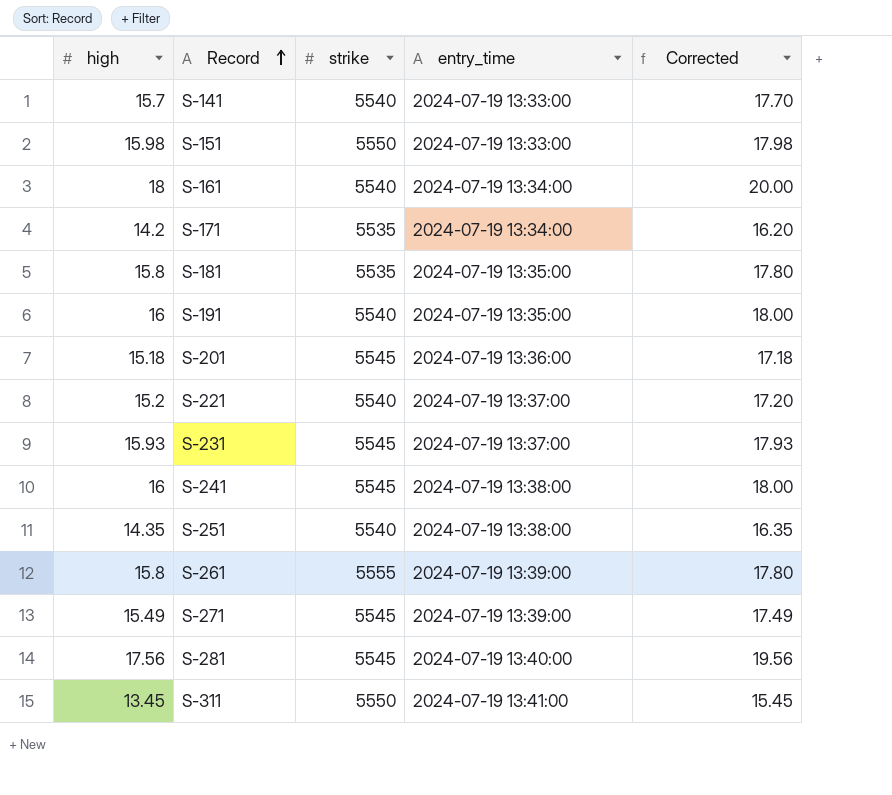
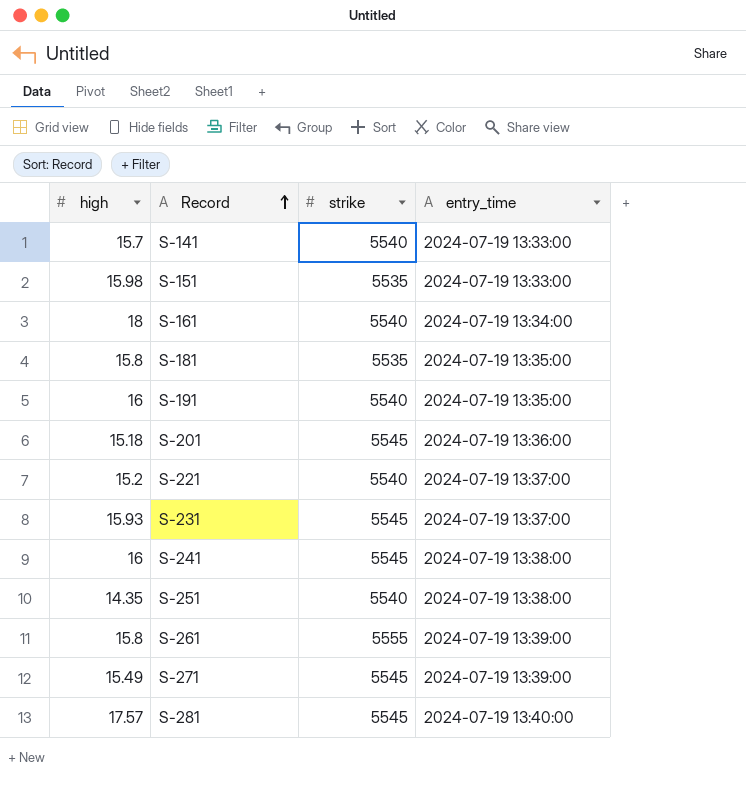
column Corrected | formula: [high] + 2 -> none
row S-171: 14.2 | 5535 | 2024-07-19 13:34:00 | 16.20 -> none
row S-311: 13.45 | 5550 | 2024-07-19 13:41:00 | 15.45 -> none
S-151 | strike: 5550 -> 5535
S-281 | high: 17.56 -> 17.57

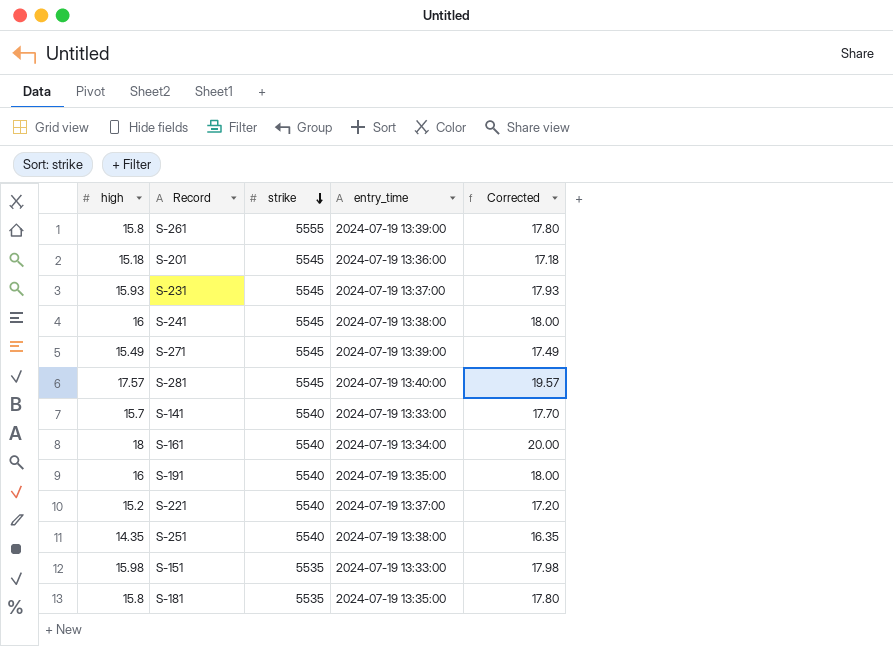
row order: Record ascending -> strike descending
column Corrected | formula: none -> [high] + 2

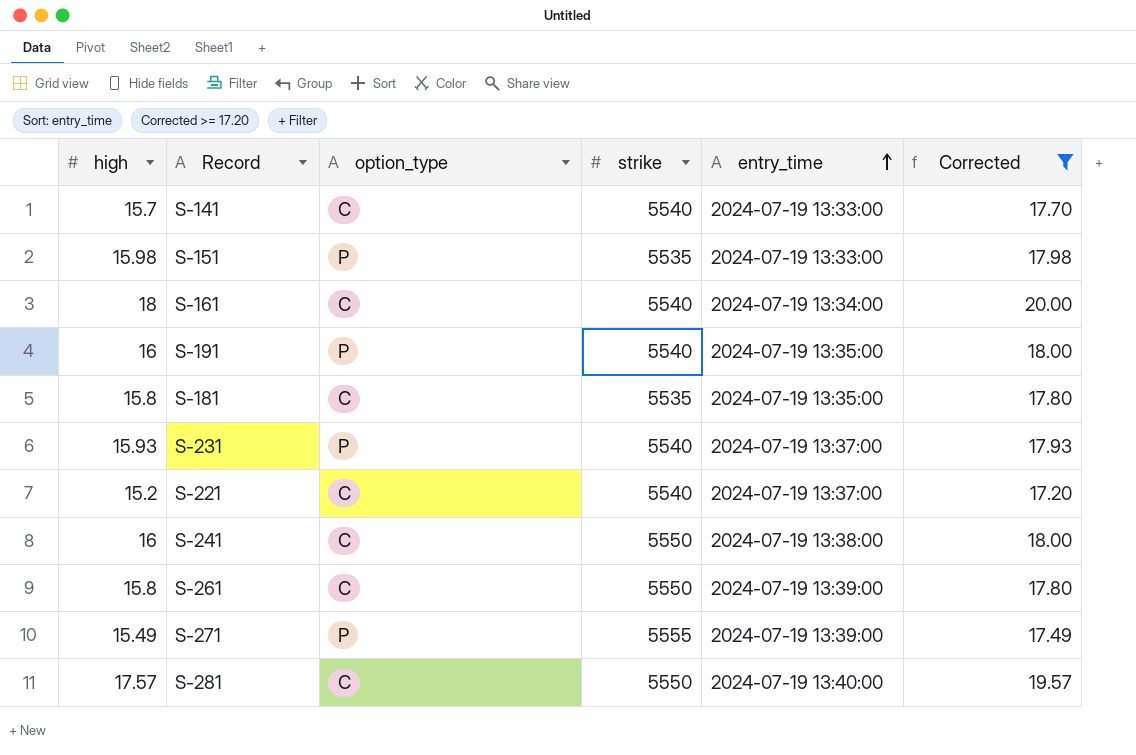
filter: none -> Corrected >= 17.20
row order: strike descending -> entry_time ascending
column option_type | position: none -> 3
S-231 | strike: 5545 -> 5540
S-241 | strike: 5545 -> 5550
S-261 | strike: 5555 -> 5550
S-271 | strike: 5545 -> 5555
S-281 | strike: 5545 -> 5550

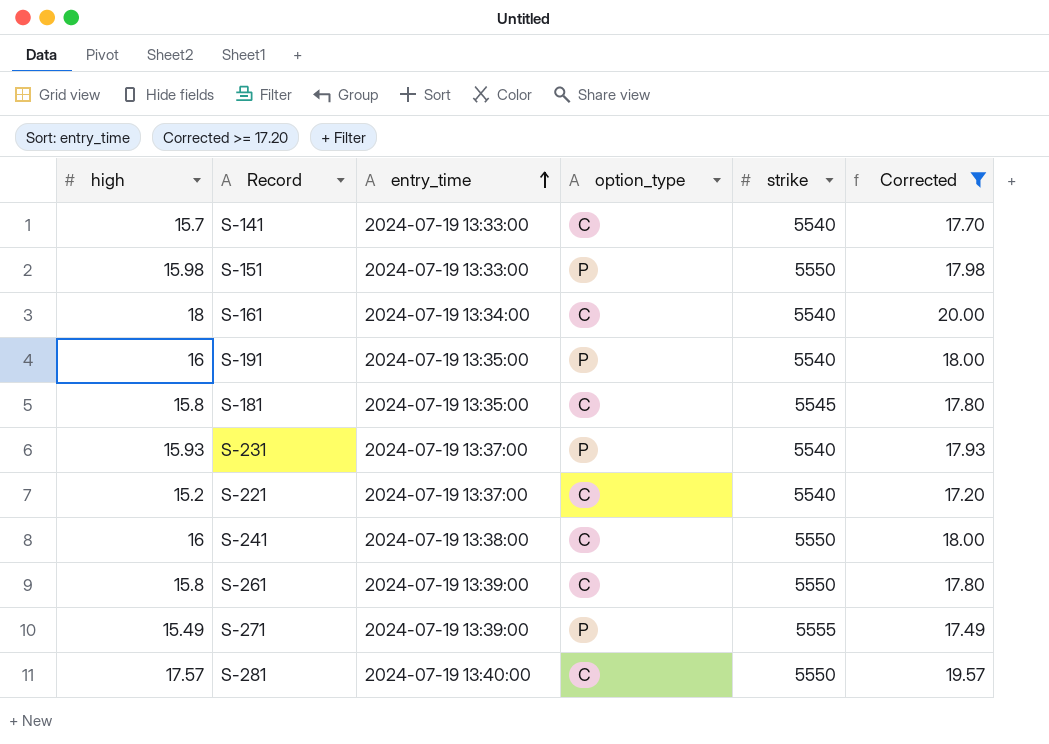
column entry_time | position: 5 -> 3
S-151 | strike: 5535 -> 5550
S-181 | strike: 5535 -> 5545

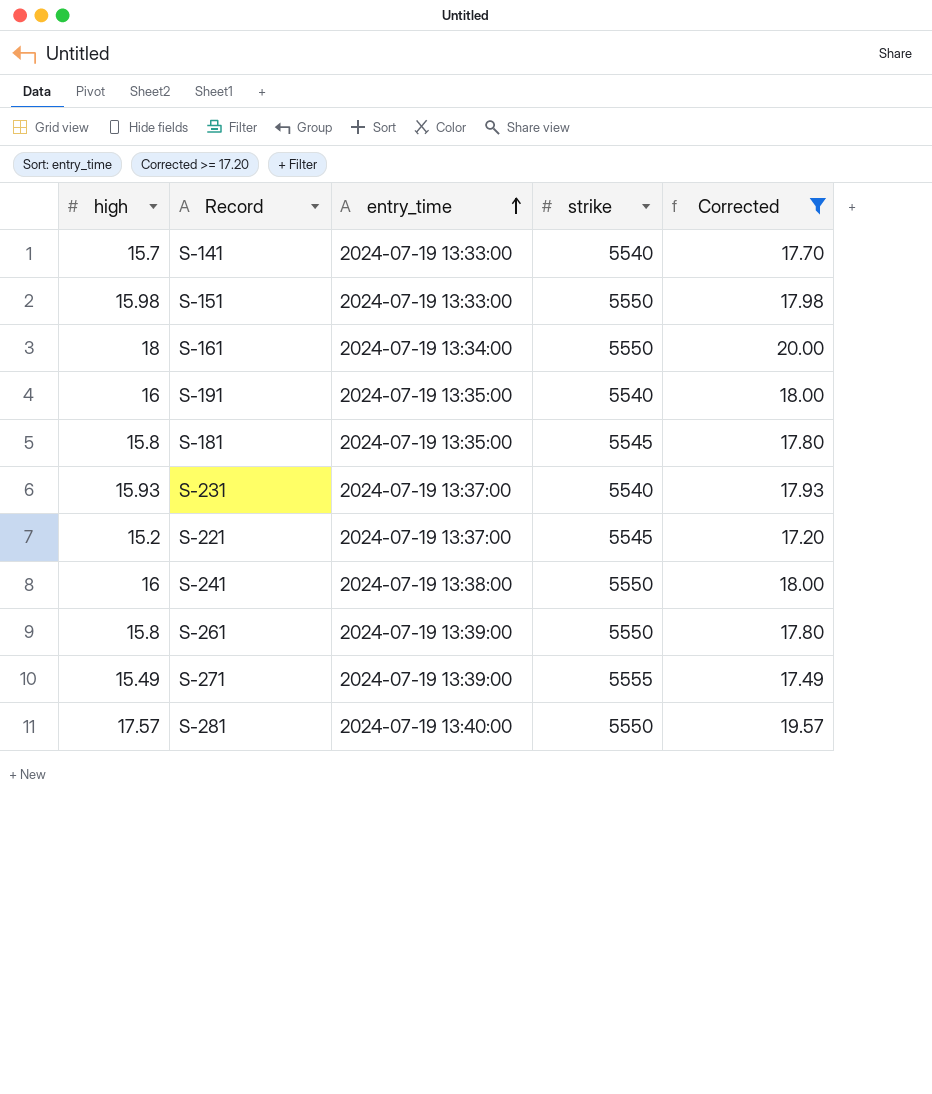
column option_type | position: 4 -> none
S-161 | strike: 5540 -> 5550
S-221 | strike: 5540 -> 5545

